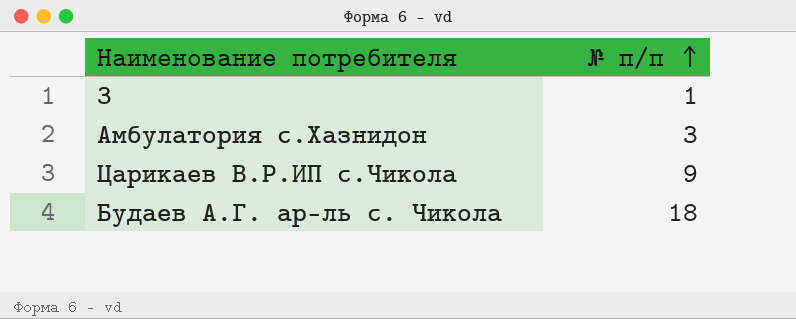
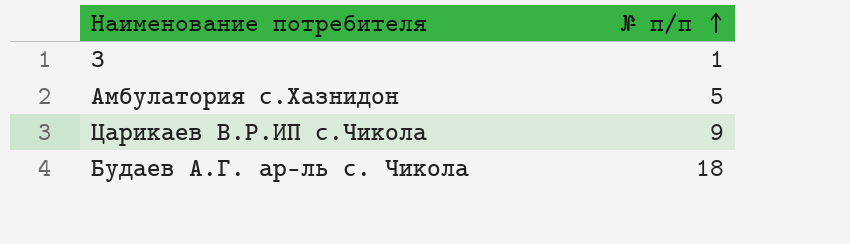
Амбулатория с.Хазнидон | № п/п: 3 -> 5

